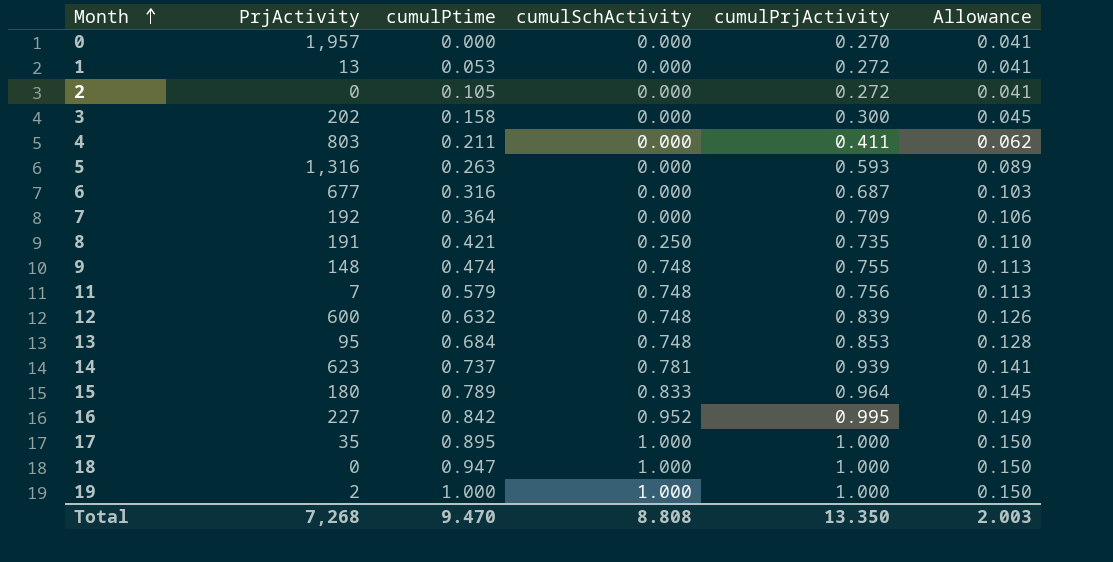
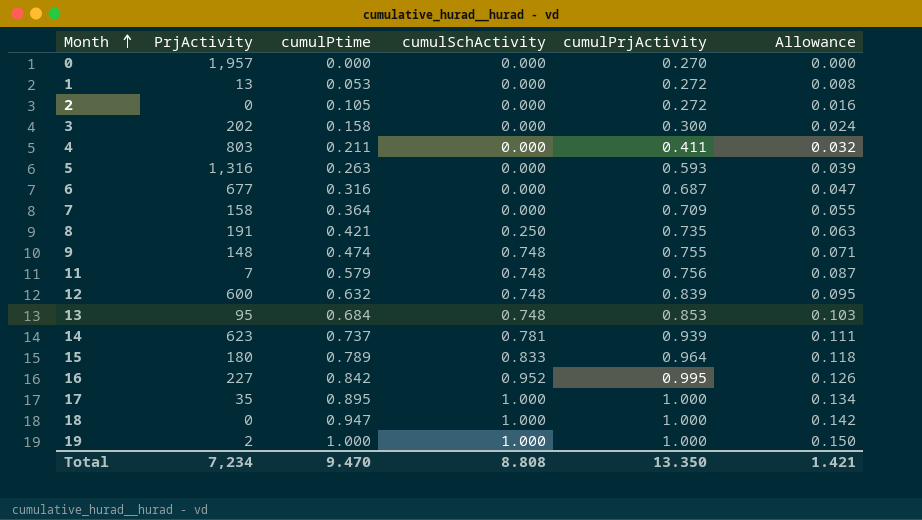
column Allowance | formula: [cumulPrjActivity] * 0.15 -> [cumulPtime] * 0.15
7 | PrjActivity: 192 -> 158
Total | PrjActivity: 7,268 -> 7,234
Total | Allowance: 2.003 -> 1.421

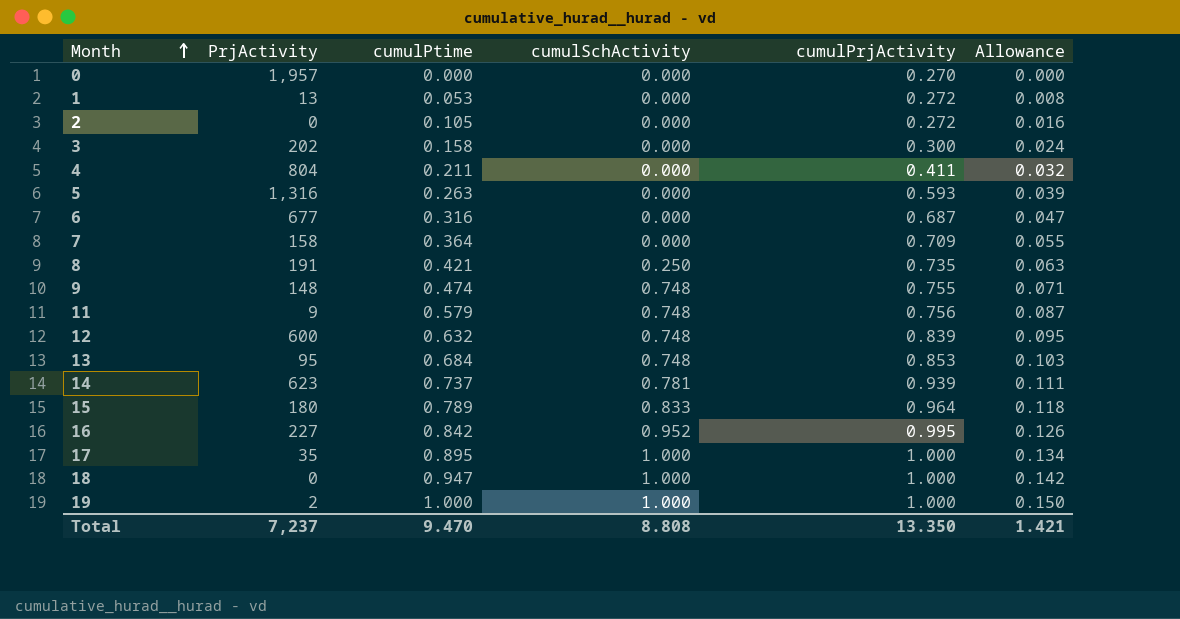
4 | PrjActivity: 803 -> 804
11 | PrjActivity: 7 -> 9
Total | PrjActivity: 7,234 -> 7,237

